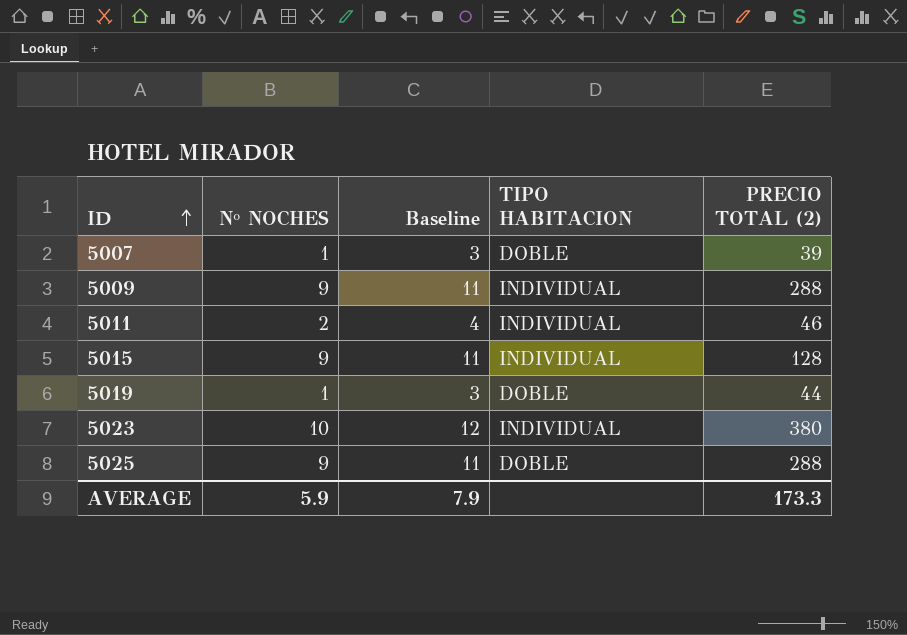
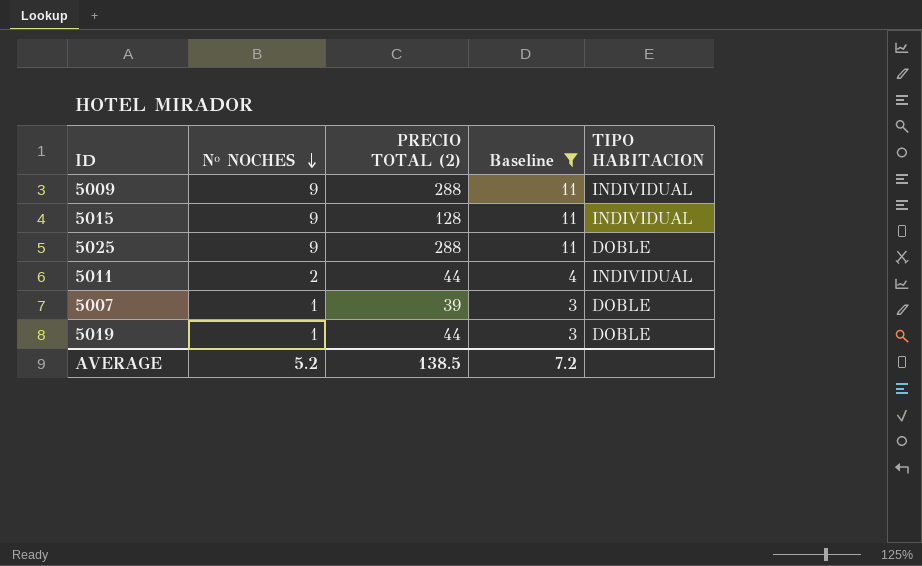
filter: none -> Baseline != 12
row order: ID ascending -> Nº NOCHES descending
column PRECIO TOTAL (2) | position: 5 -> 3
5011 | PRECIO TOTAL (2): 46 -> 44
AVERAGE | Nº NOCHES: 5.9 -> 5.2
AVERAGE | PRECIO TOTAL (2): 173.3 -> 138.5
AVERAGE | Baseline: 7.9 -> 7.2

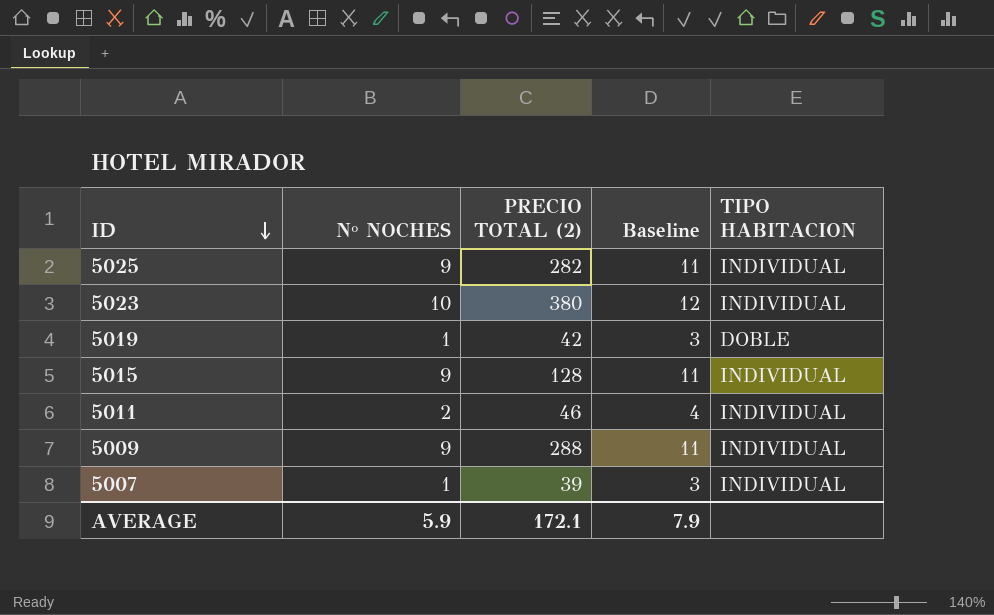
filter: Baseline != 12 -> none
row order: Nº NOCHES descending -> ID descending
5025 | PRECIO TOTAL (2): 288 -> 282
5025 | TIPO HABITACION: DOBLE -> INDIVIDUAL
5019 | PRECIO TOTAL (2): 44 -> 42
5011 | PRECIO TOTAL (2): 44 -> 46
5007 | TIPO HABITACION: DOBLE -> INDIVIDUAL
AVERAGE | Nº NOCHES: 5.2 -> 5.9
AVERAGE | PRECIO TOTAL (2): 138.5 -> 172.1
AVERAGE | Baseline: 7.2 -> 7.9

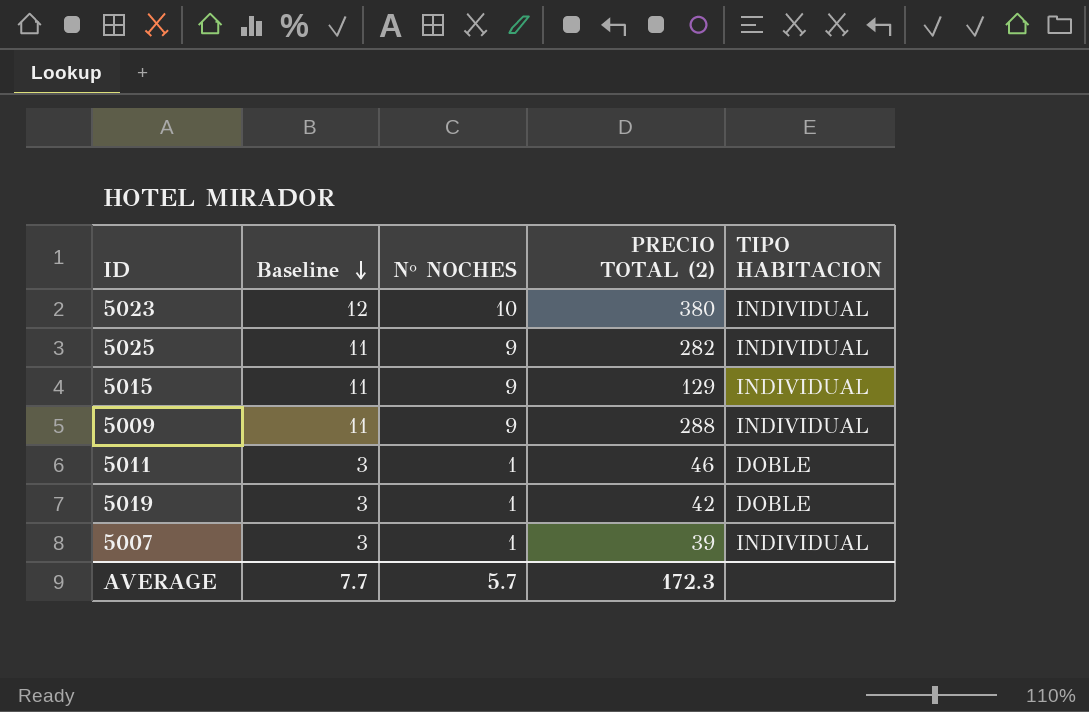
row order: ID descending -> Baseline descending
column Baseline | position: 4 -> 2
5015 | PRECIO TOTAL (2): 128 -> 129
5011 | Baseline: 4 -> 3
5011 | Nº NOCHES: 2 -> 1
5011 | TIPO HABITACION: INDIVIDUAL -> DOBLE
AVERAGE | Baseline: 7.9 -> 7.7
AVERAGE | Nº NOCHES: 5.9 -> 5.7
AVERAGE | PRECIO TOTAL (2): 172.1 -> 172.3

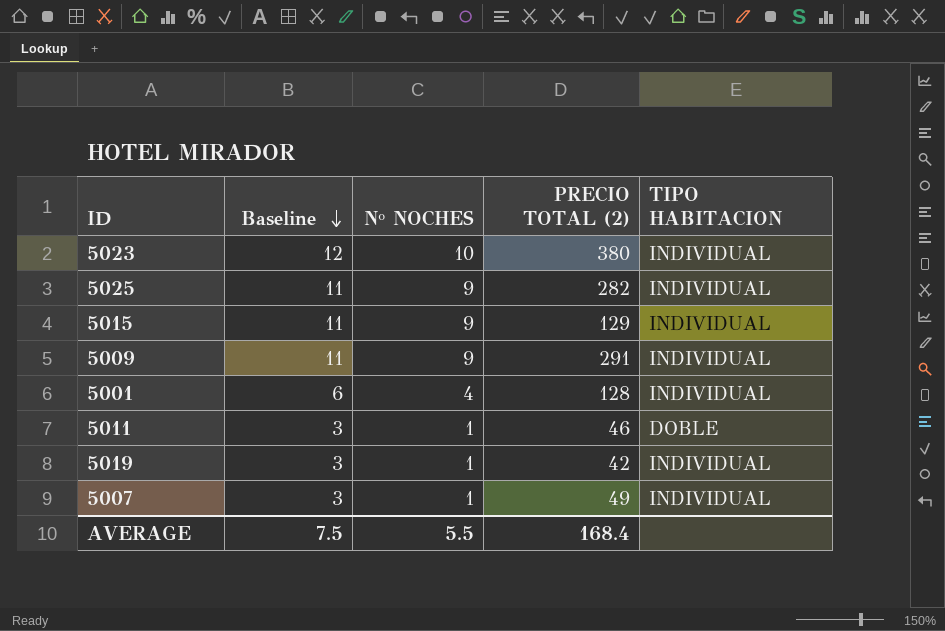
5009 | PRECIO TOTAL (2): 288 -> 291
row 5001: none -> 6 | 4 | 128 | INDIVIDUAL
5019 | TIPO HABITACION: DOBLE -> INDIVIDUAL
5007 | PRECIO TOTAL (2): 39 -> 49
AVERAGE | Baseline: 7.7 -> 7.5
AVERAGE | Nº NOCHES: 5.7 -> 5.5
AVERAGE | PRECIO TOTAL (2): 172.3 -> 168.4

